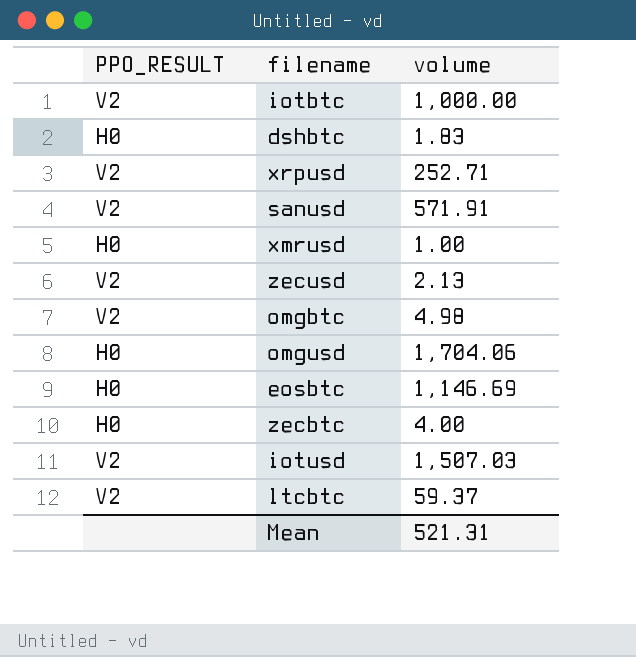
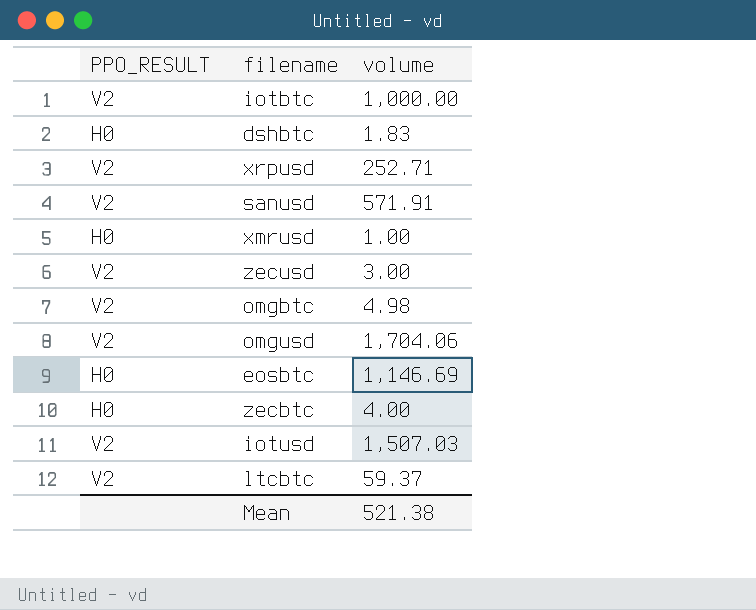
zecusd | volume: 2.13 -> 3.00
omgusd | PPO_RESULT: H0 -> V2
Mean | volume: 521.31 -> 521.38

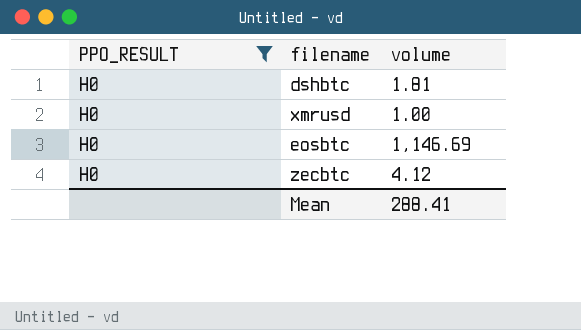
filter: none -> PPO_RESULT = H0
dshbtc | volume: 1.83 -> 1.81
zecbtc | volume: 4.00 -> 4.12
Mean | volume: 521.38 -> 288.41

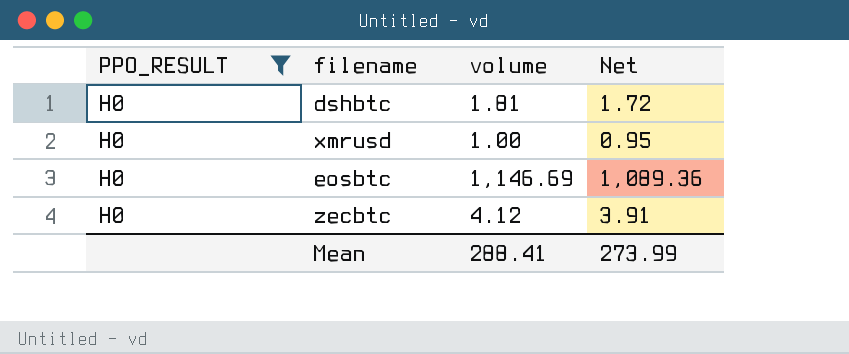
column Net | formula: none -> [volume] * 0.95

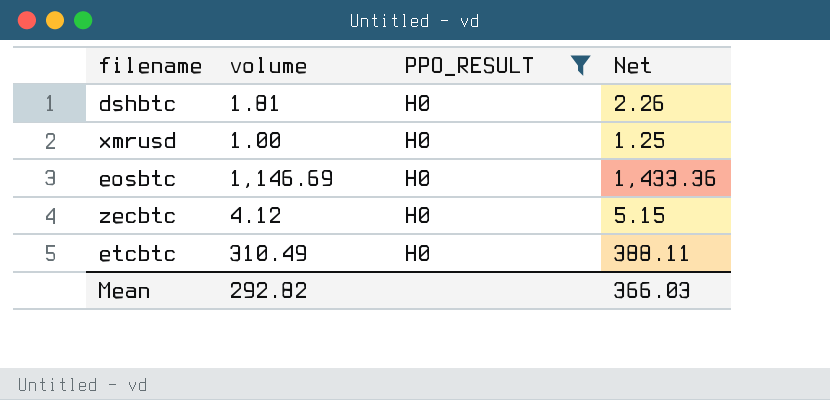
column PPO_RESULT | position: 1 -> 3
column Net | formula: [volume] * 0.95 -> [volume] * 1.25
row etcbtc: none -> 310.49 | H0 | 388.11
Mean | volume: 288.41 -> 292.82
Mean | Net: 273.99 -> 366.03

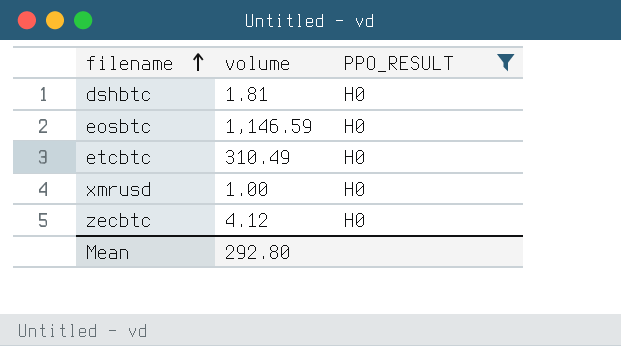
row order: none -> filename ascending
column Net | formula: [volume] * 1.25 -> none
eosbtc | volume: 1,146.69 -> 1,146.59
Mean | volume: 292.82 -> 292.80

